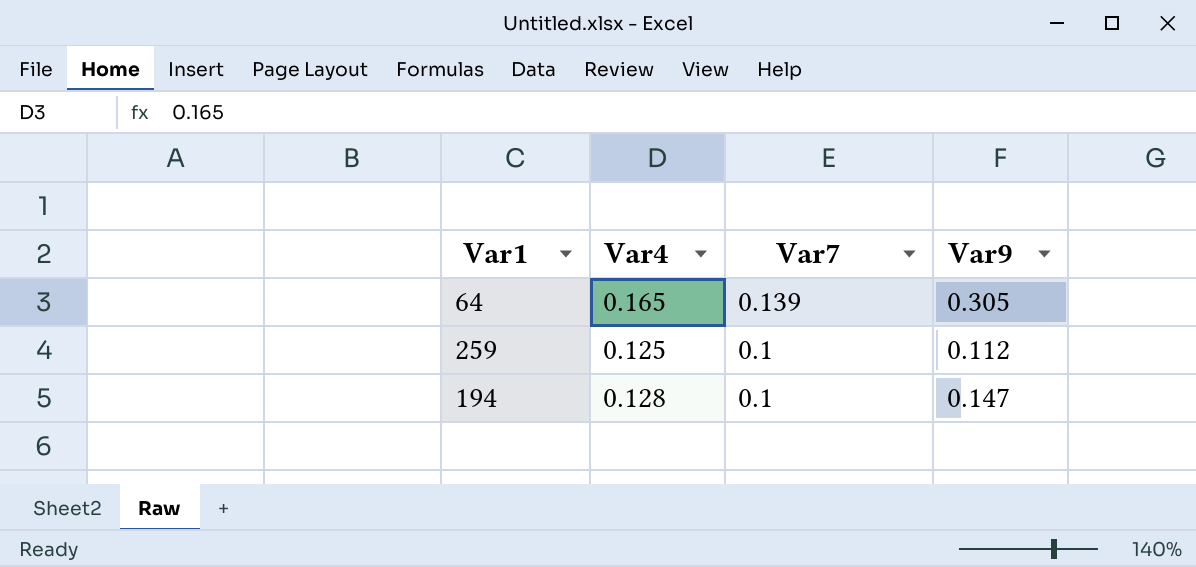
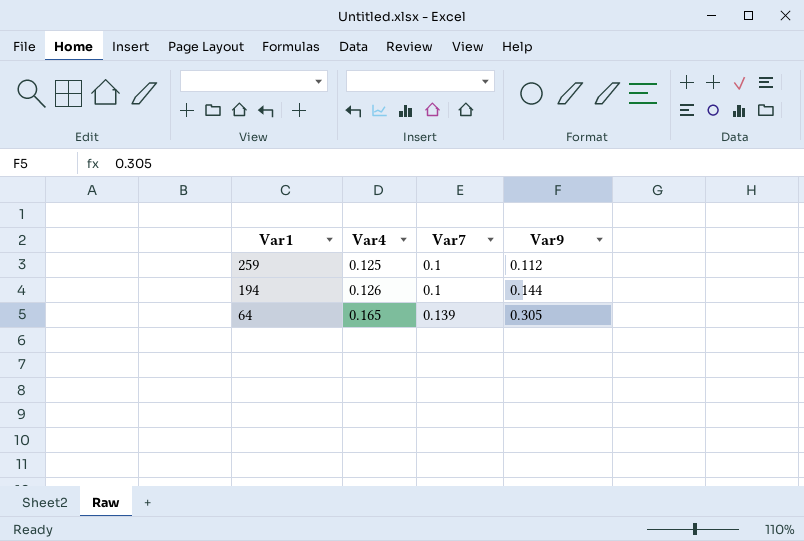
row order: Var7 descending -> Var1 descending
194 | Var4: 0.128 -> 0.126
194 | Var9: 0.147 -> 0.144

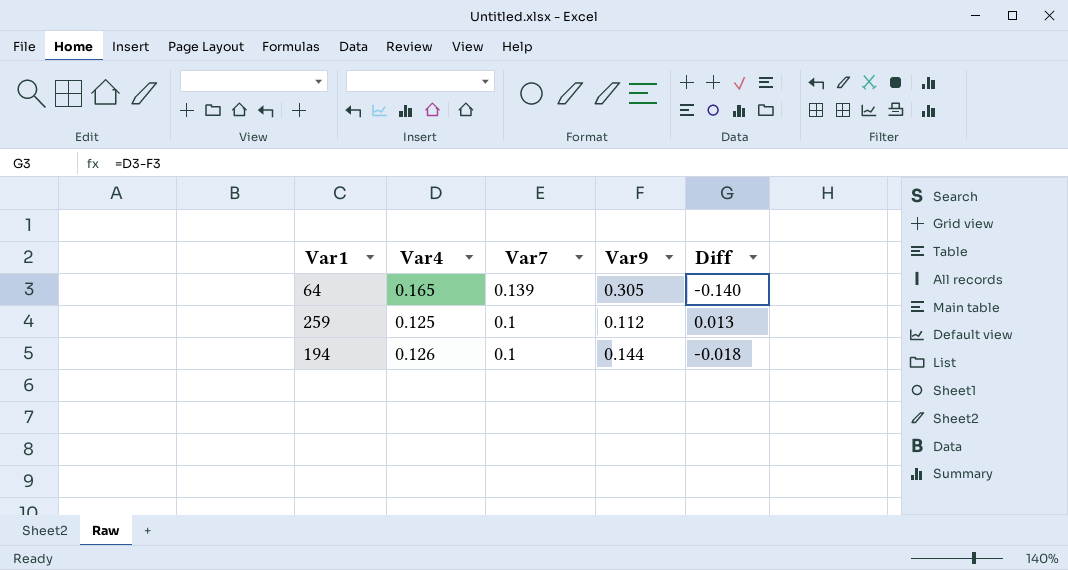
row order: Var1 descending -> Var7 descending
column Diff | formula: none -> [Var4] - [Var9]

